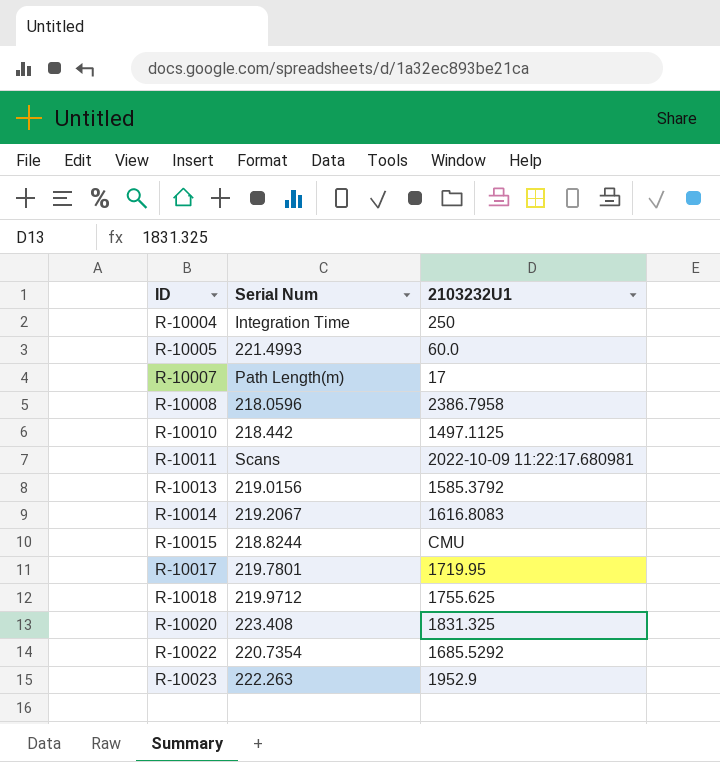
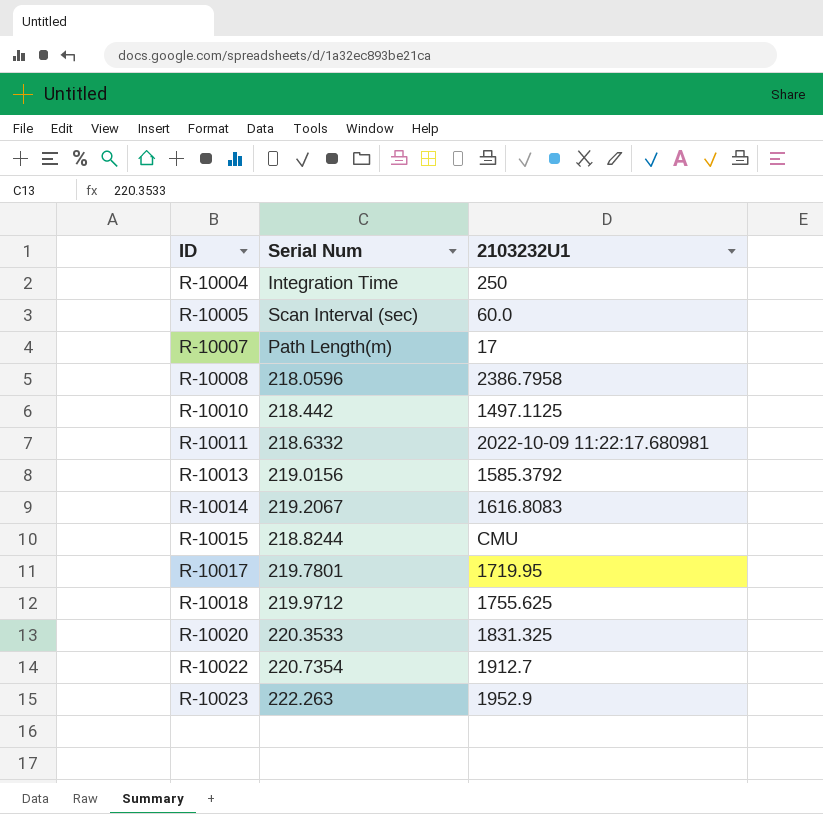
R-10005 | Serial Num: 221.4993 -> Scan Interval (sec)
R-10011 | Serial Num: Scans -> 218.6332
R-10020 | Serial Num: 223.408 -> 220.3533
R-10022 | 2103232U1: 1685.5292 -> 1912.7

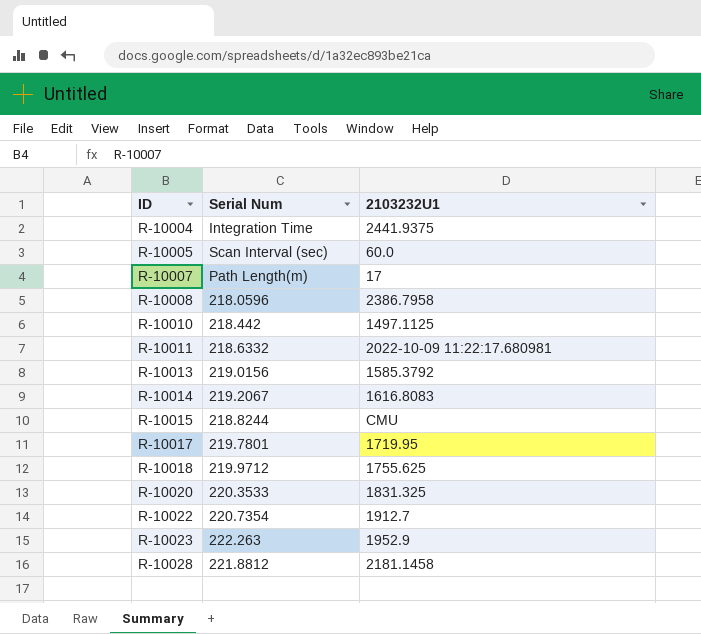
R-10004 | 2103232U1: 250 -> 2441.9375
row R-10028: none -> 221.8812 | 2181.1458

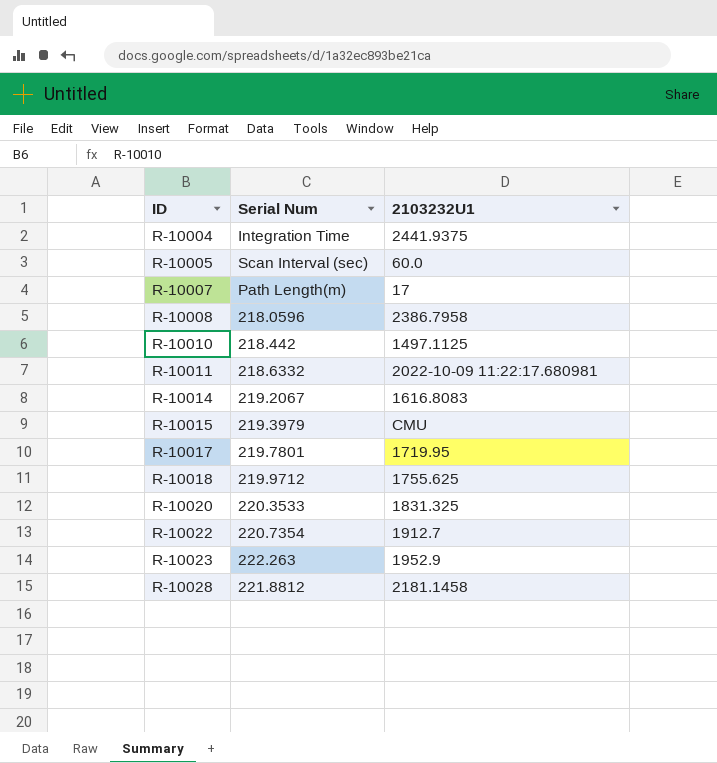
row R-10013: 219.0156 | 1585.3792 -> none
R-10015 | Serial Num: 218.8244 -> 219.3979

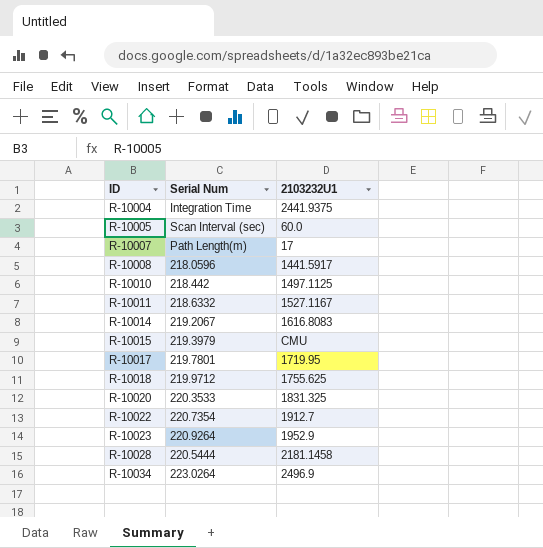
R-10008 | 2103232U1: 2386.7958 -> 1441.5917
R-10011 | 2103232U1: 2022-10-09 11:22:17.680981 -> 1527.1167
R-10023 | Serial Num: 222.263 -> 220.9264
R-10028 | Serial Num: 221.8812 -> 220.5444
row R-10034: none -> 223.0264 | 2496.9

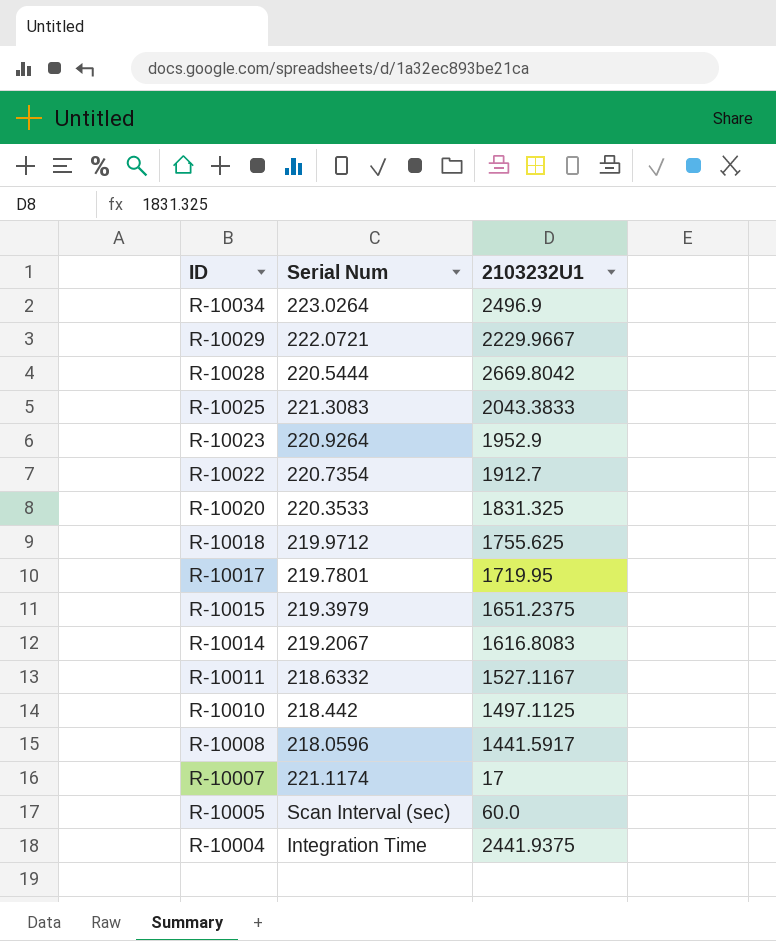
row order: ID ascending -> ID descending
row R-10029: none -> 222.0721 | 2229.9667
R-10028 | 2103232U1: 2181.1458 -> 2669.8042
row R-10025: none -> 221.3083 | 2043.3833
R-10015 | 2103232U1: CMU -> 1651.2375
R-10007 | Serial Num: Path Length(m) -> 221.1174

